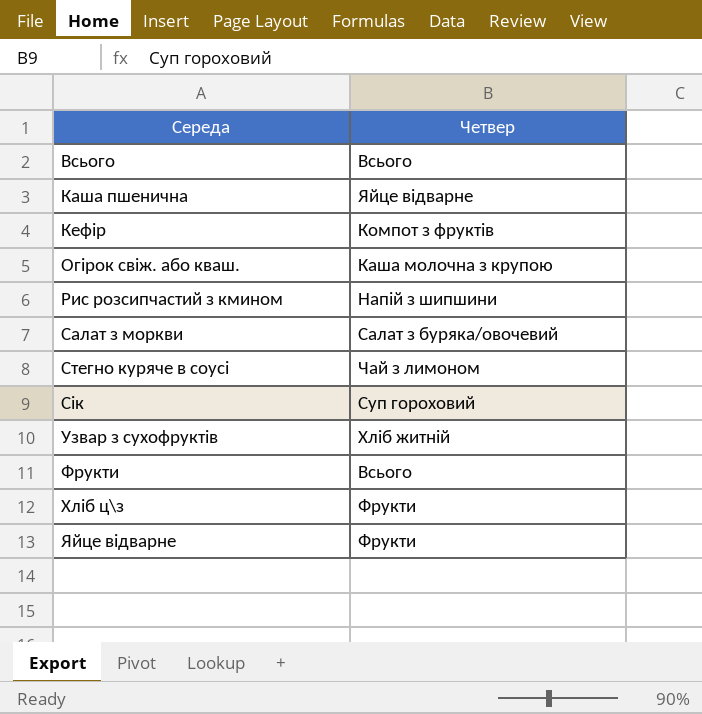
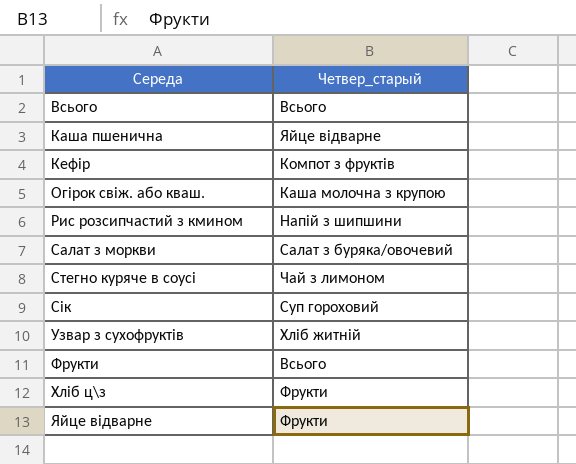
column name: Четвер -> Четвер_старый

